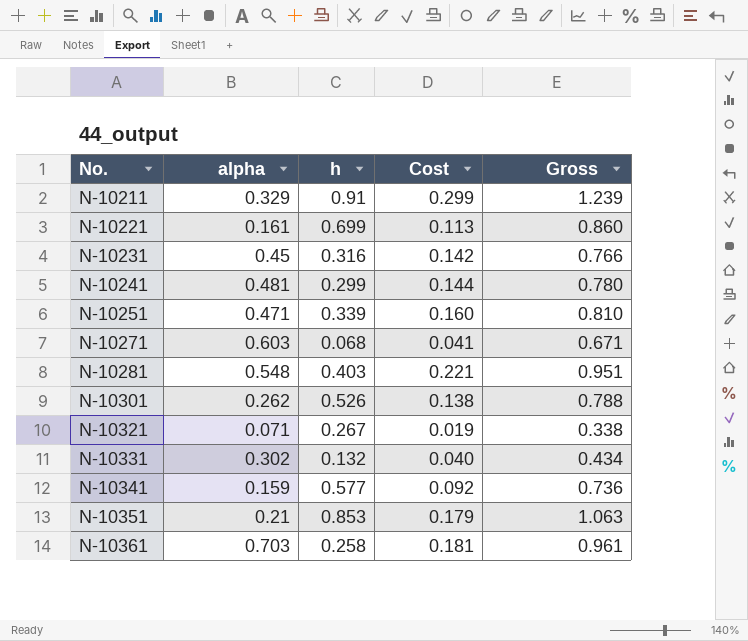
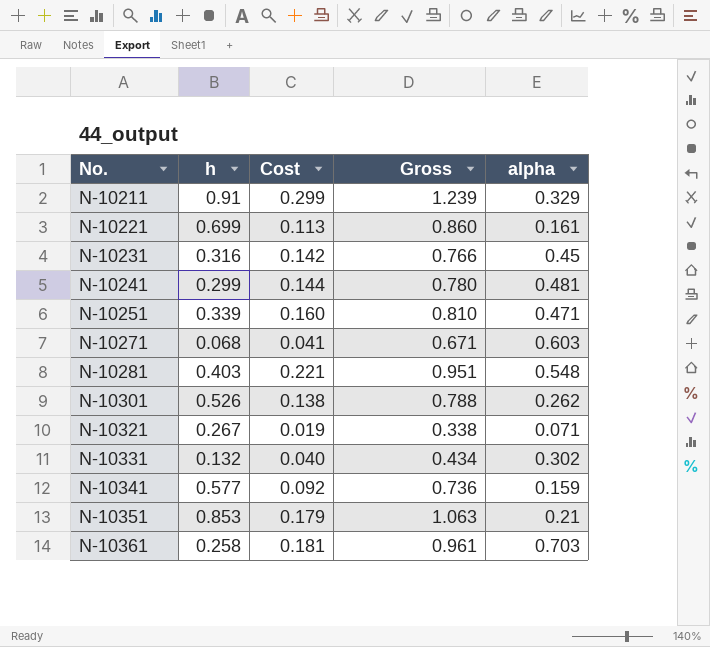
column alpha | position: 2 -> 5

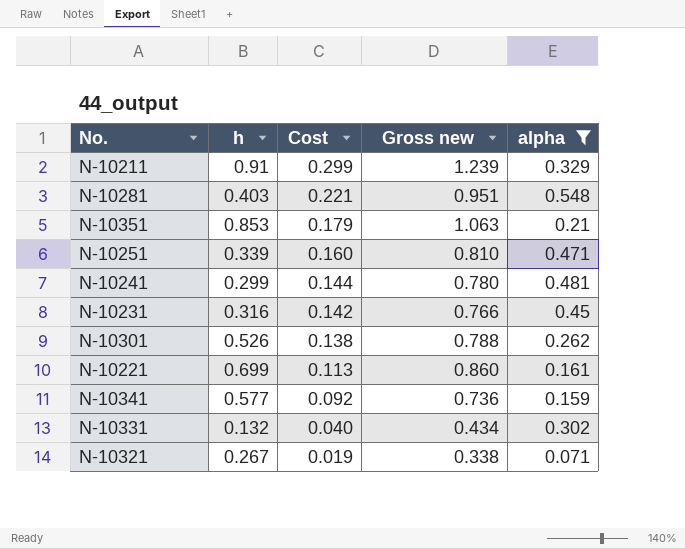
filter: none -> alpha <= 0.548
row order: No. ascending -> Cost descending
column name: Gross -> Gross new

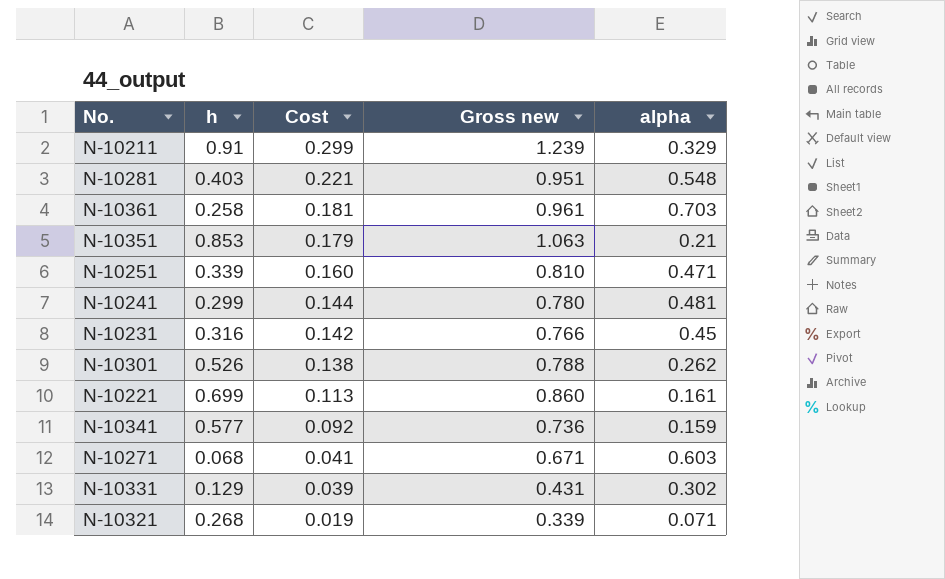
filter: alpha <= 0.548 -> none
N-10331 | h: 0.132 -> 0.129
N-10331 | Cost: 0.040 -> 0.039
N-10331 | Gross new: 0.434 -> 0.431
N-10321 | h: 0.267 -> 0.268
N-10321 | Gross new: 0.338 -> 0.339

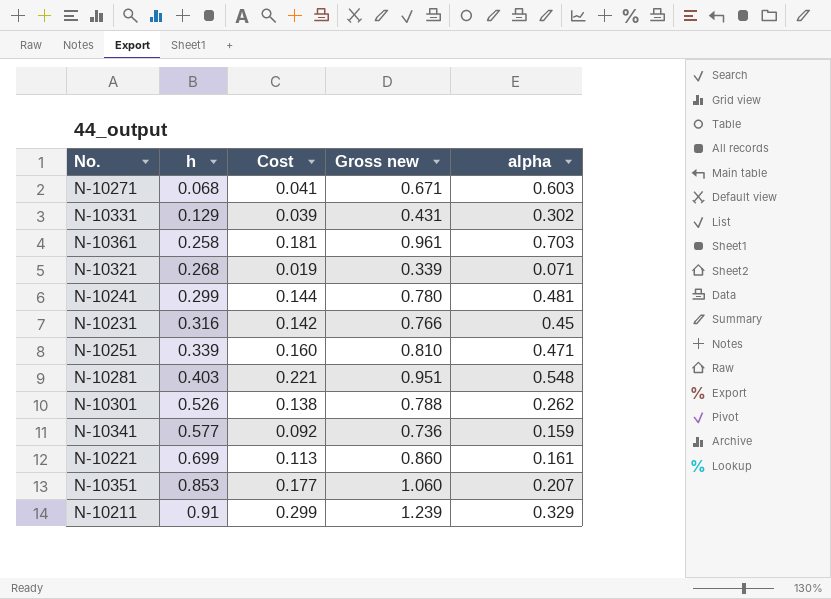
row order: Cost descending -> h ascending
N-10351 | Cost: 0.179 -> 0.177
N-10351 | Gross new: 1.063 -> 1.060
N-10351 | alpha: 0.21 -> 0.207

